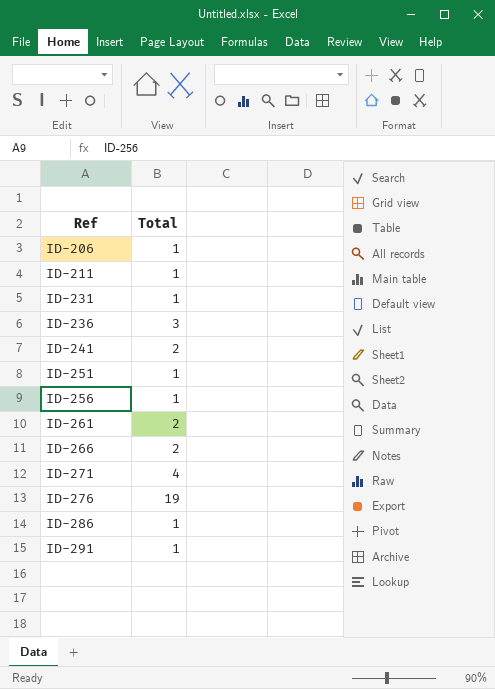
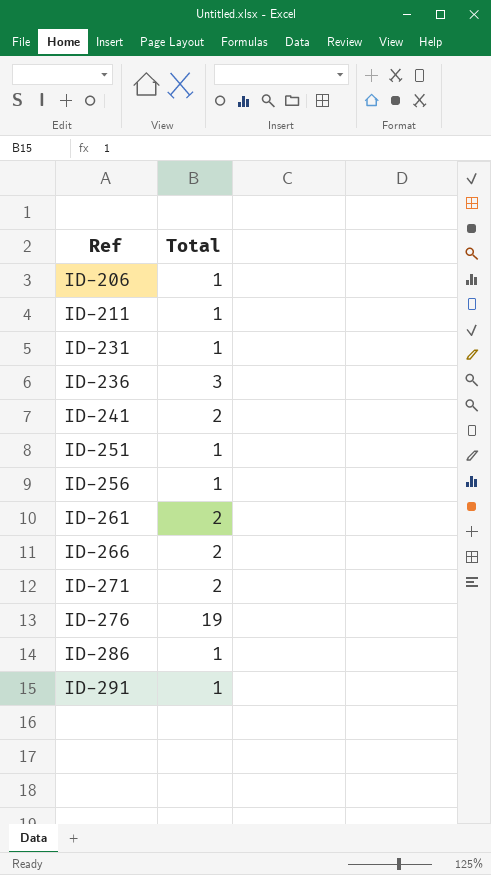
ID-271 | Total: 4 -> 2

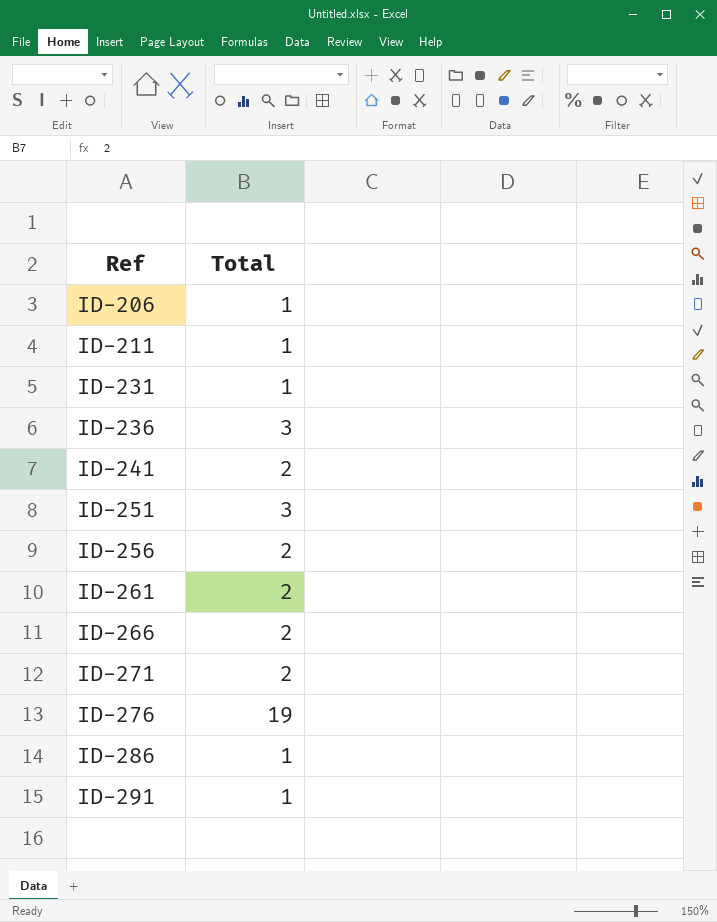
ID-251 | Total: 1 -> 3
ID-256 | Total: 1 -> 2

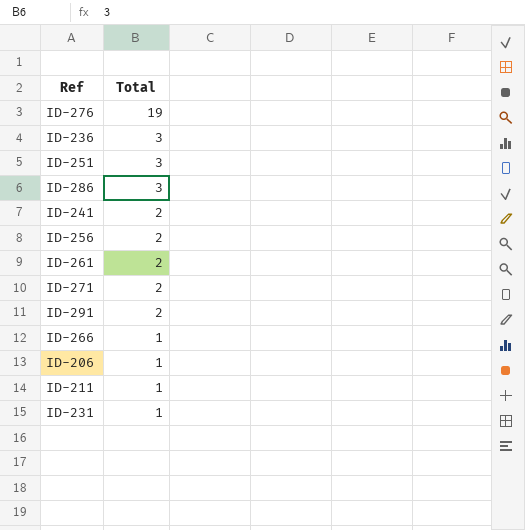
row order: Ref ascending -> Total descending
ID-286 | Total: 1 -> 3
ID-291 | Total: 1 -> 2
ID-266 | Total: 2 -> 1

